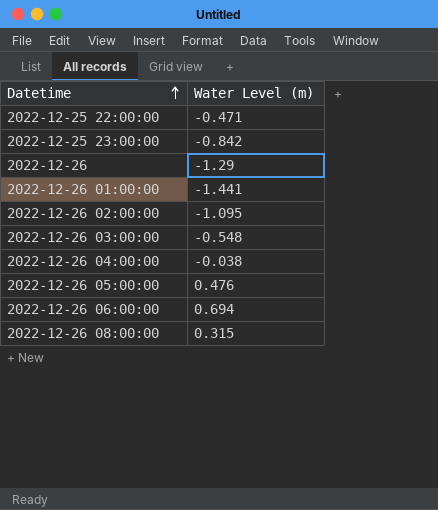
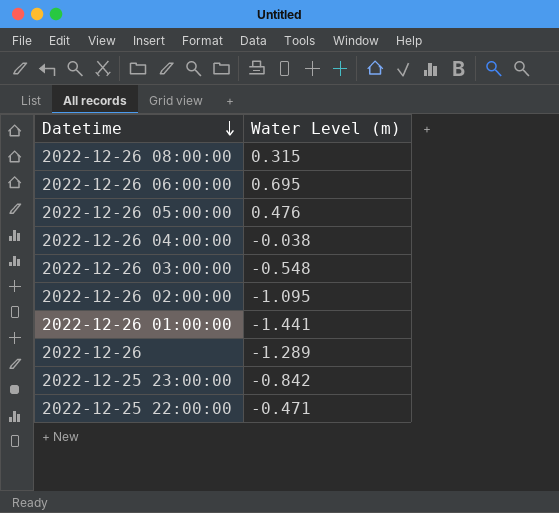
row order: Datetime ascending -> Datetime descending
2022-12-26 06:00:00 | Water Level (m): 0.694 -> 0.695
2022-12-26 | Water Level (m): -1.29 -> -1.289

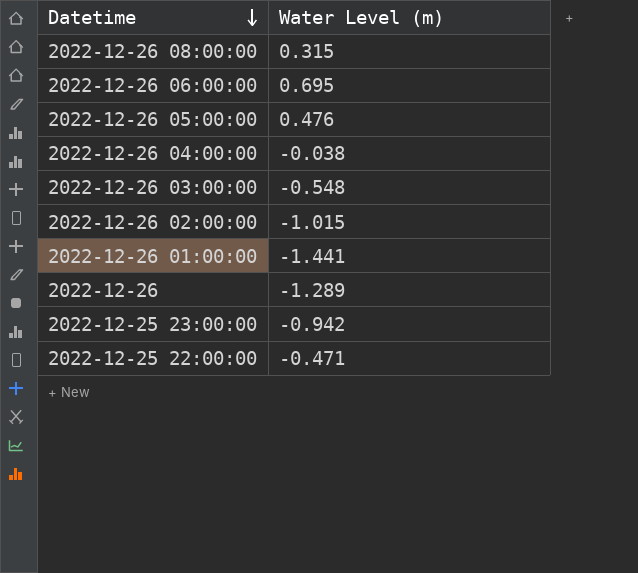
2022-12-26 02:00:00 | Water Level (m): -1.095 -> -1.015
2022-12-25 23:00:00 | Water Level (m): -0.842 -> -0.942

